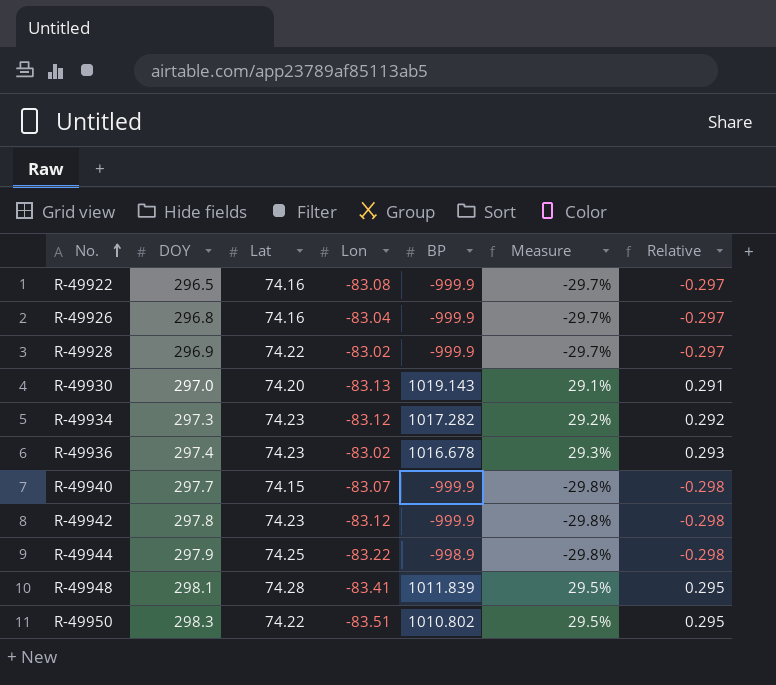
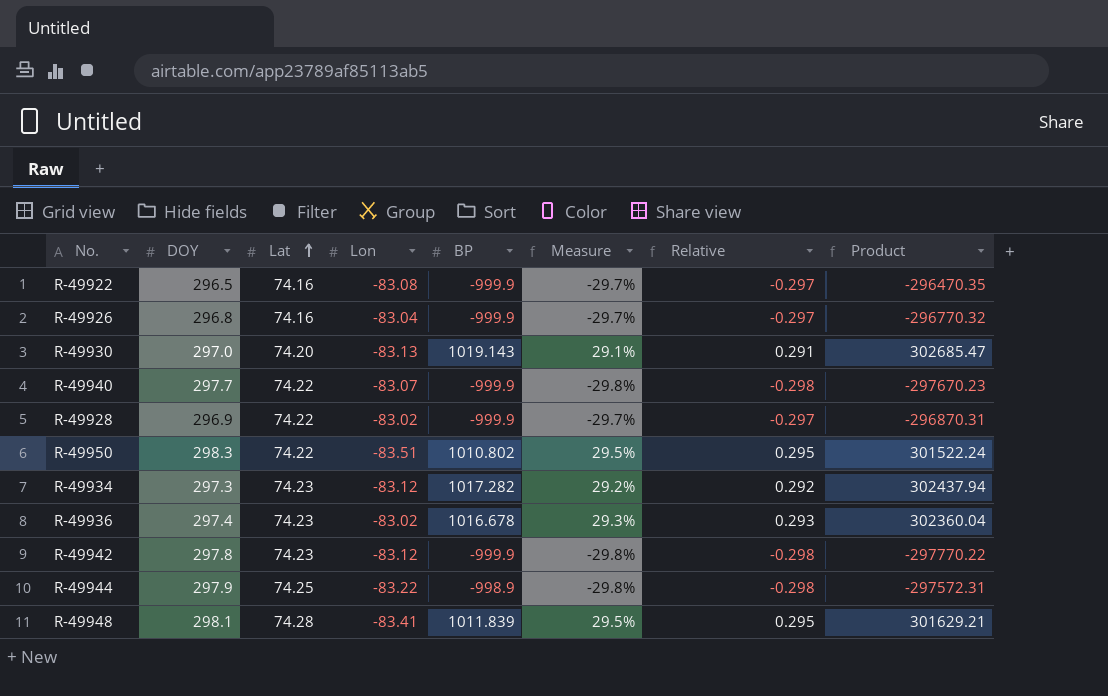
row order: No. ascending -> Lat ascending
column Product | formula: none -> [DOY] * [BP]
R-49940 | Lat: 74.15 -> 74.22

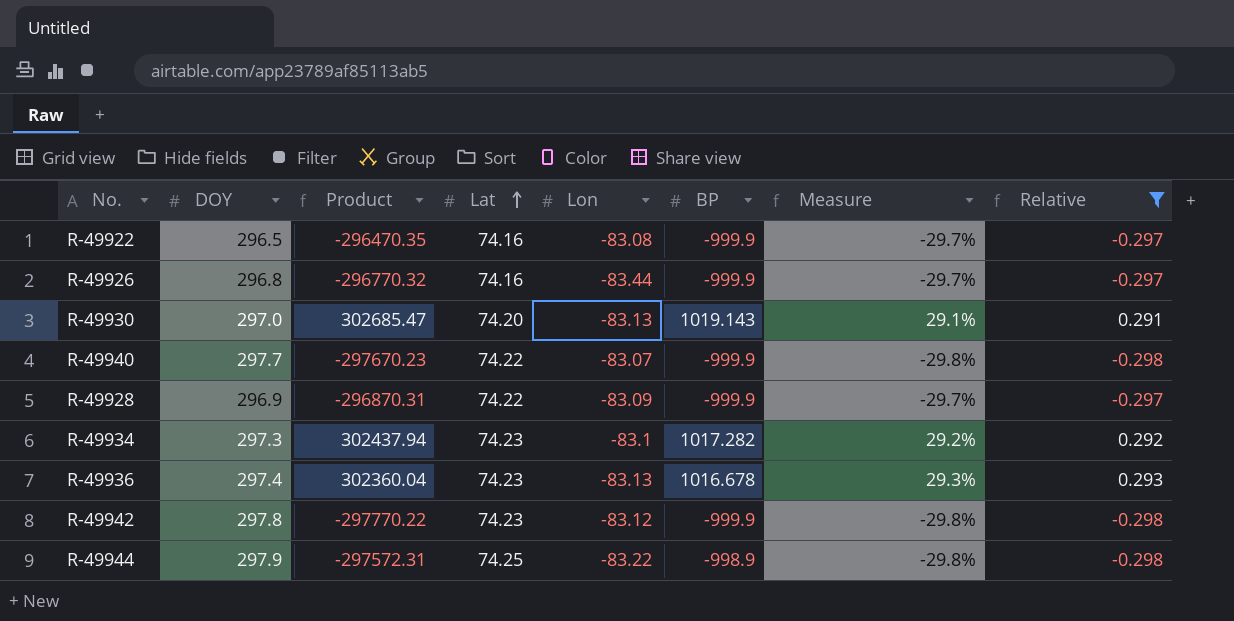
filter: none -> Relative != 0.295
column Product | position: 8 -> 3
R-49926 | Lon: -83.04 -> -83.44
R-49928 | Lon: -83.02 -> -83.09
R-49934 | Lon: -83.12 -> -83.1
R-49936 | Lon: -83.02 -> -83.13

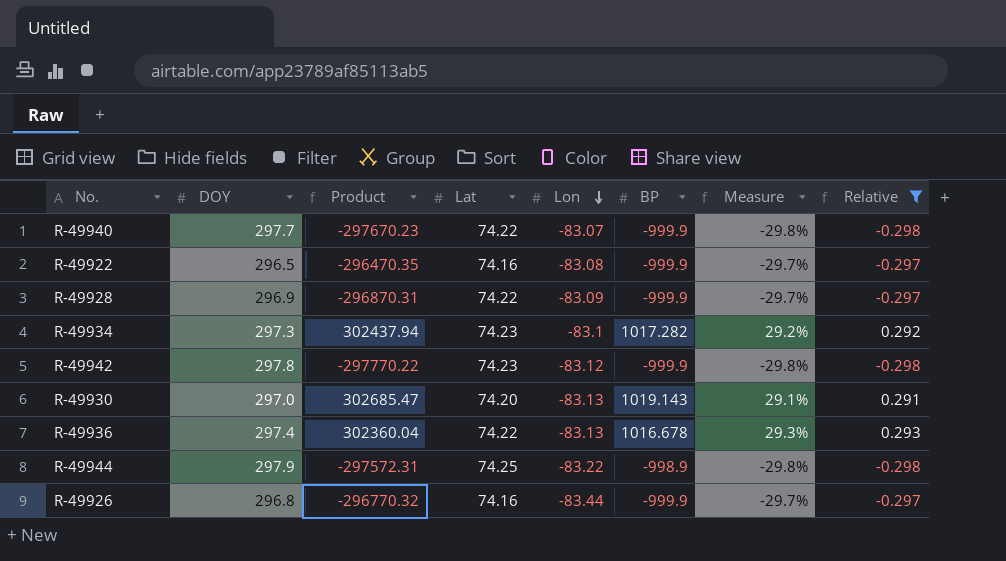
row order: Lat ascending -> Lon descending
R-49936 | Lat: 74.23 -> 74.22

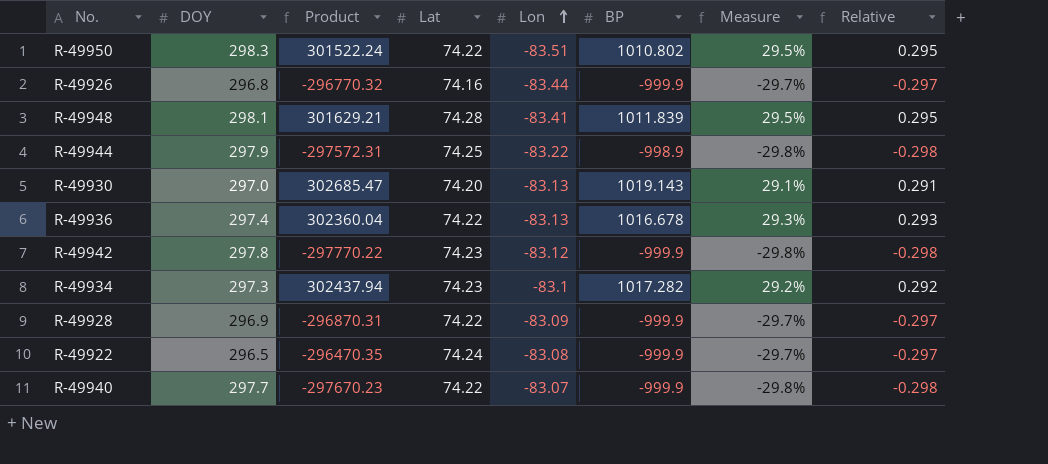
filter: Relative != 0.295 -> none
row order: Lon descending -> Lon ascending
R-49922 | Lat: 74.16 -> 74.24

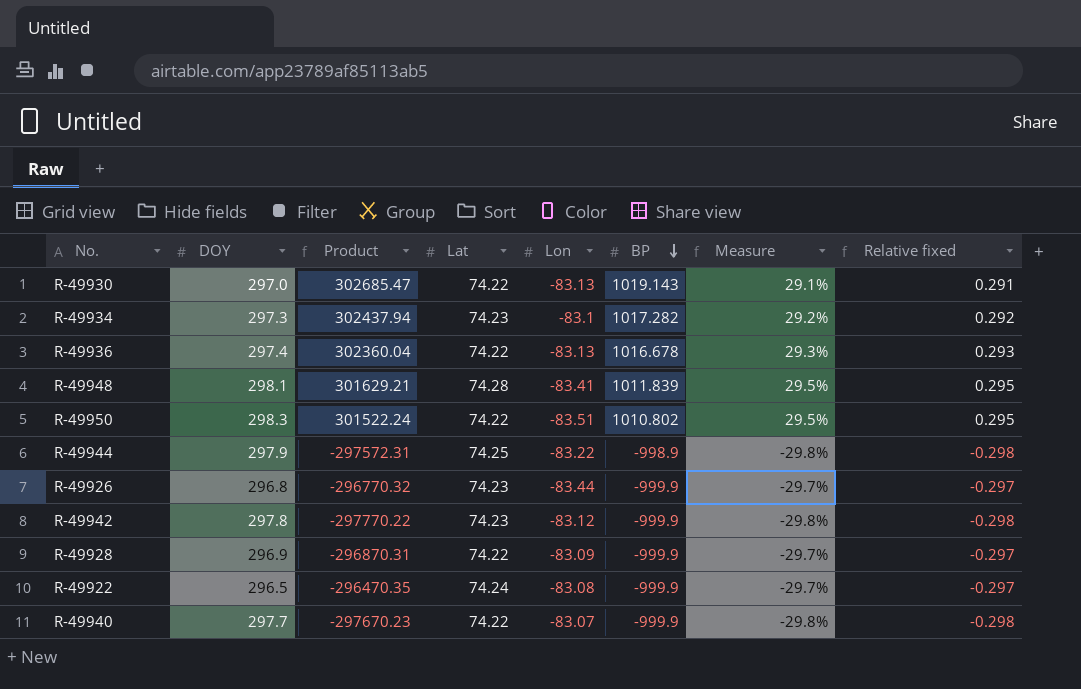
row order: Lon ascending -> BP descending
column name: Relative -> Relative fixed
R-49930 | Lat: 74.20 -> 74.22
R-49926 | Lat: 74.16 -> 74.23

